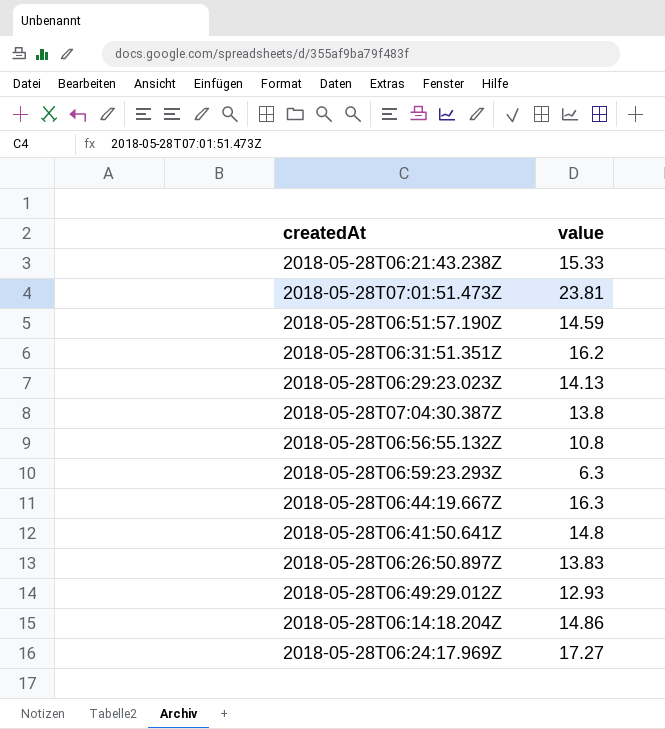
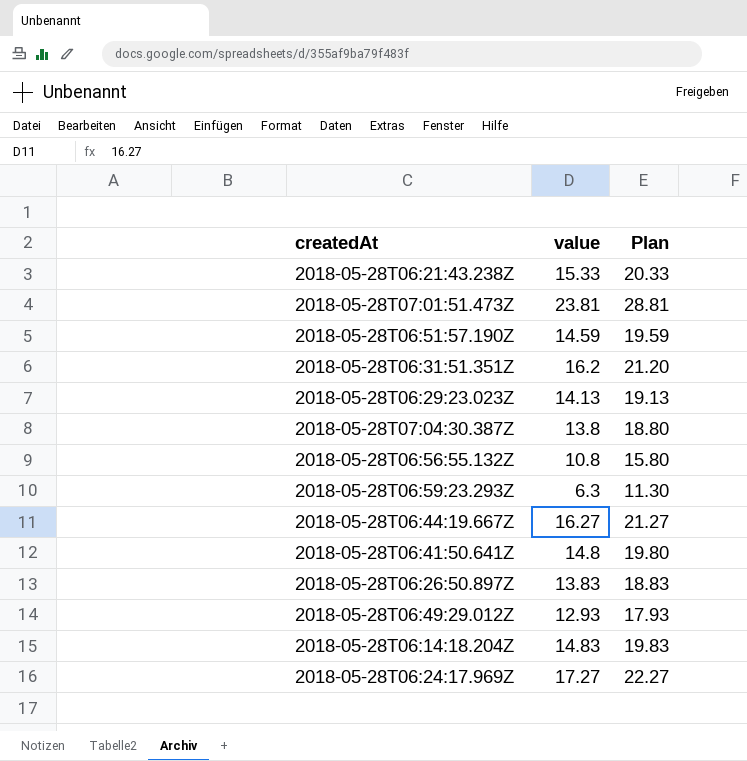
column Plan | formula: none -> [value] + 5
2018-05-28T06:44:19.667Z | value: 16.3 -> 16.27
2018-05-28T06:14:18.204Z | value: 14.86 -> 14.83

